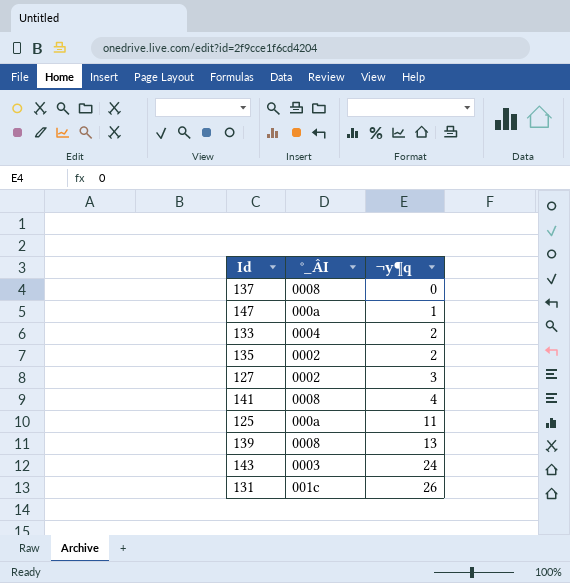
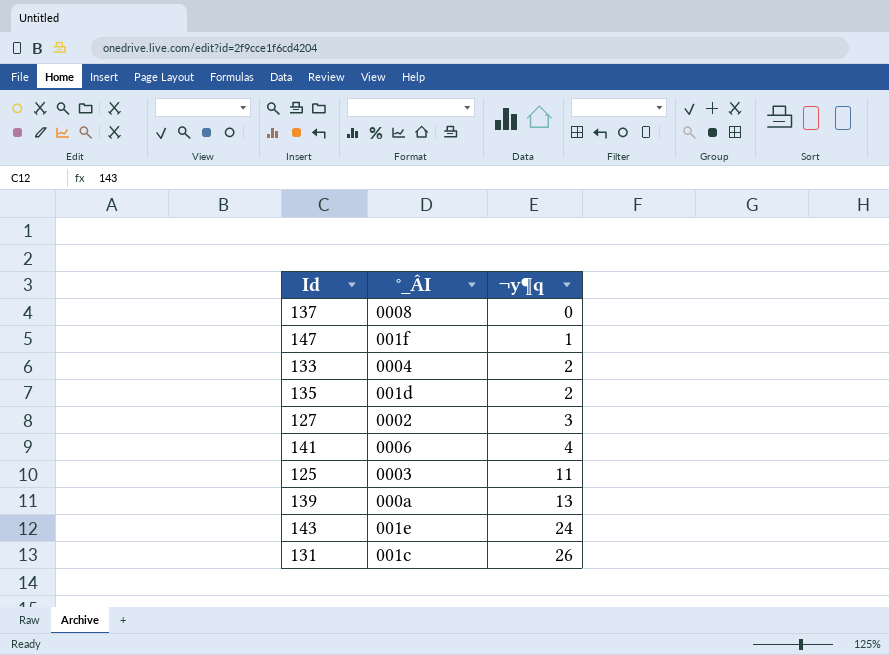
147 | °_ÂI: 000a -> 001f
135 | °_ÂI: 0002 -> 001d
141 | °_ÂI: 0008 -> 0006
125 | °_ÂI: 000a -> 0003
139 | °_ÂI: 0008 -> 000a
143 | °_ÂI: 0003 -> 001e

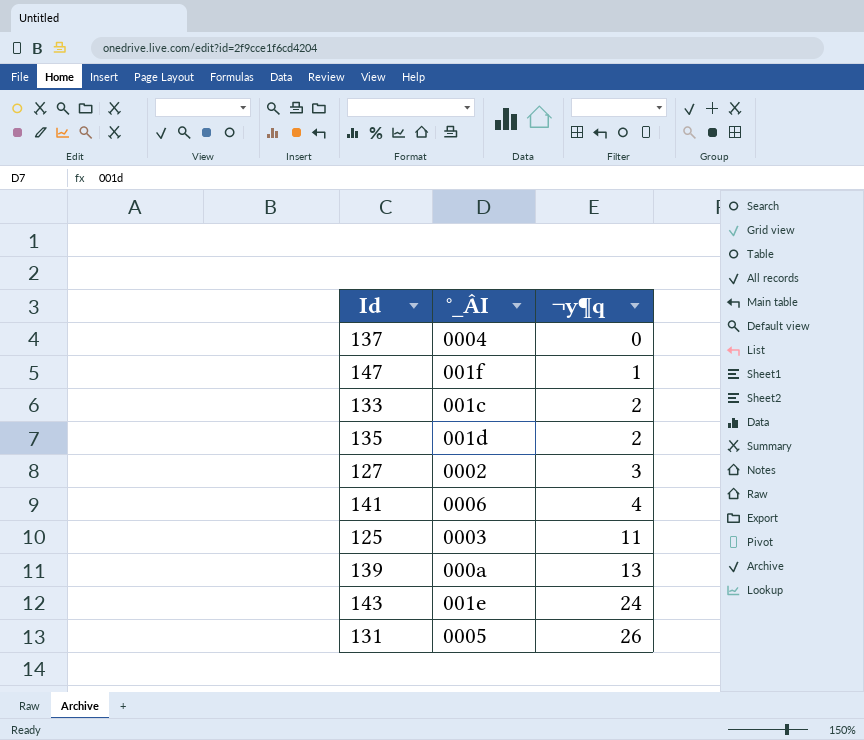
137 | °_ÂI: 0008 -> 0004
133 | °_ÂI: 0004 -> 001c
131 | °_ÂI: 001c -> 0005

